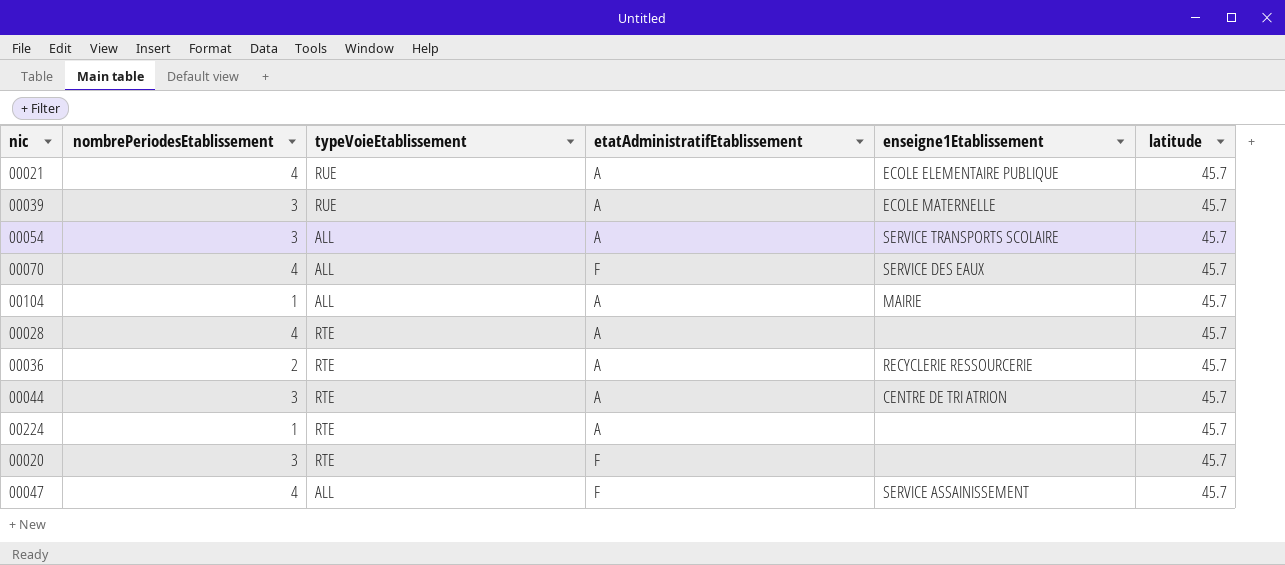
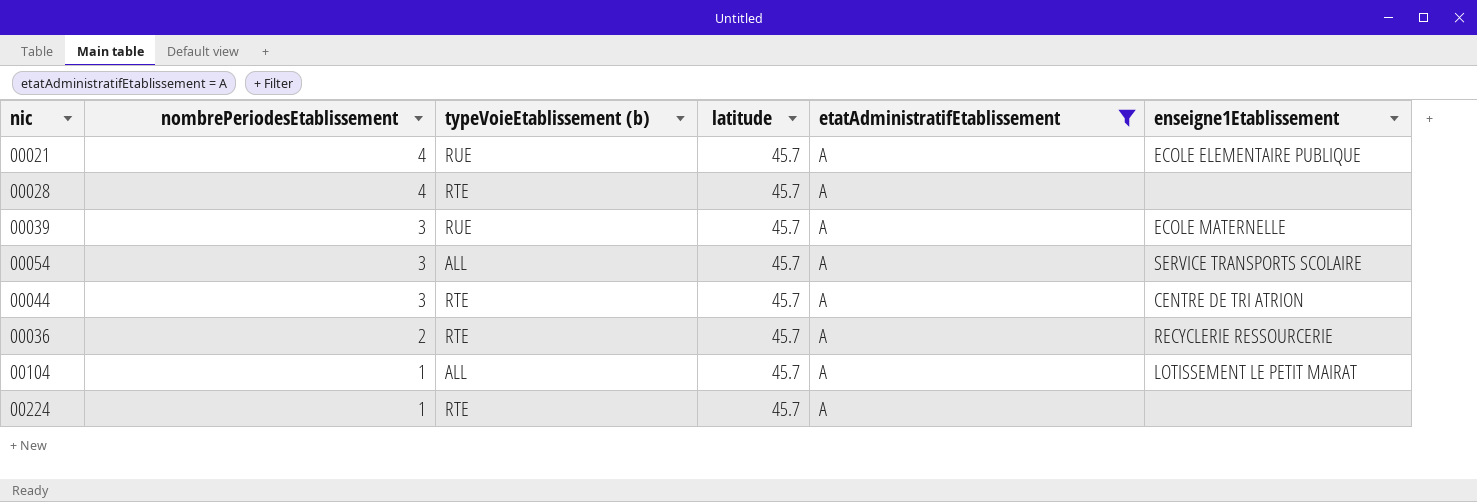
filter: none -> etatAdministratifEtablissement = A
row order: none -> nombrePeriodesEtablissement descending
column name: typeVoieEtablissement -> typeVoieEtablissement (b)
column latitude | position: 6 -> 4
00104 | enseigne1Etablissement: MAIRIE -> LOTISSEMENT LE PETIT MAIRAT

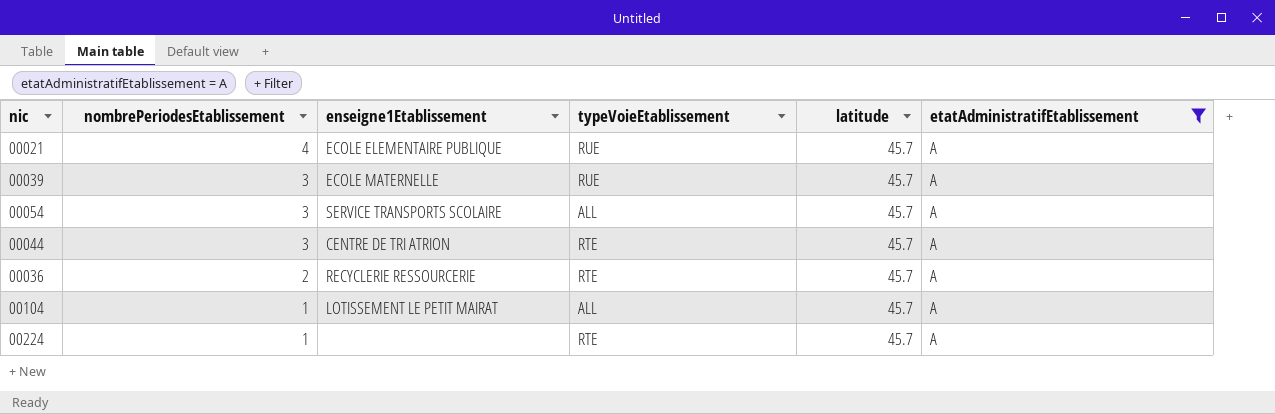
column enseigne1Etablissement | position: 6 -> 3
column name: typeVoieEtablissement (b) -> typeVoieEtablissement
row 00028: 4 | RTE | 45.7 | A | none -> none

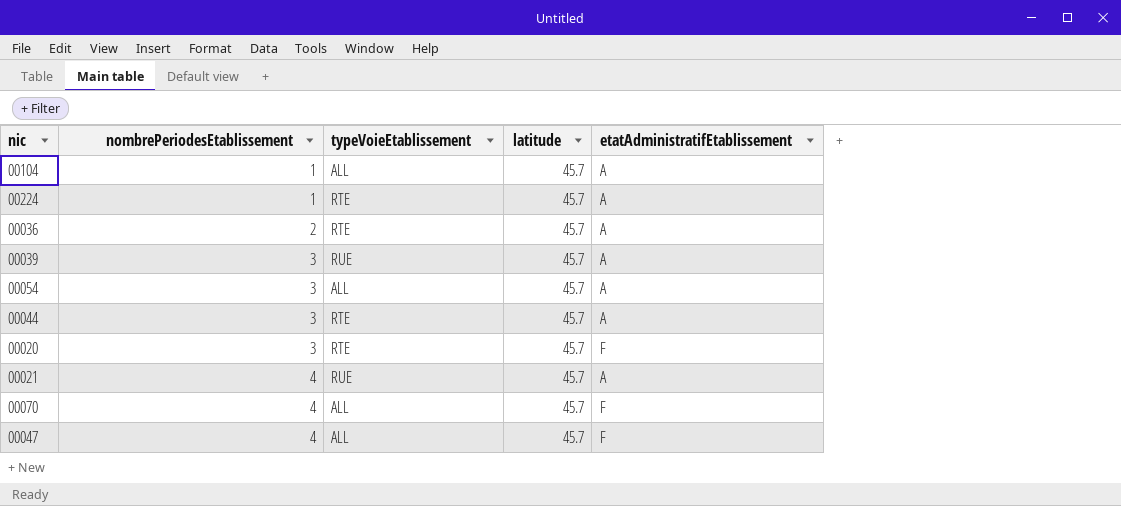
filter: etatAdministratifEtablissement = A -> none
row order: nombrePeriodesEtablissement descending -> nombrePeriodesEtablissement ascending
column enseigne1Etablissement | position: 3 -> none

